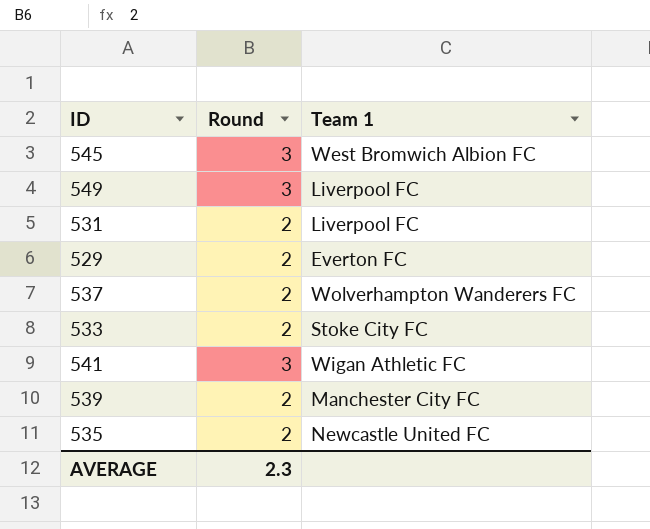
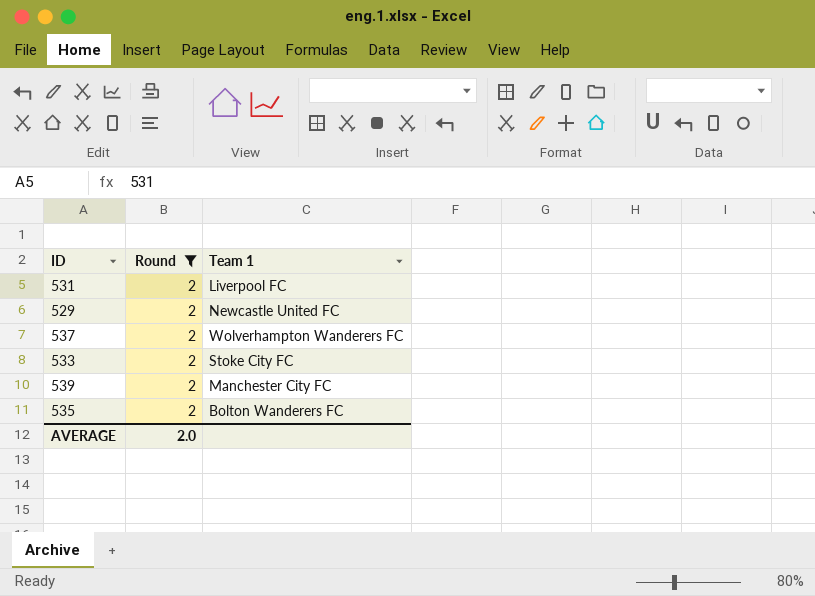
filter: none -> Round = 2
529 | Team 1: Everton FC -> Newcastle United FC
535 | Team 1: Newcastle United FC -> Bolton Wanderers FC
AVERAGE | Round: 2.3 -> 2.0

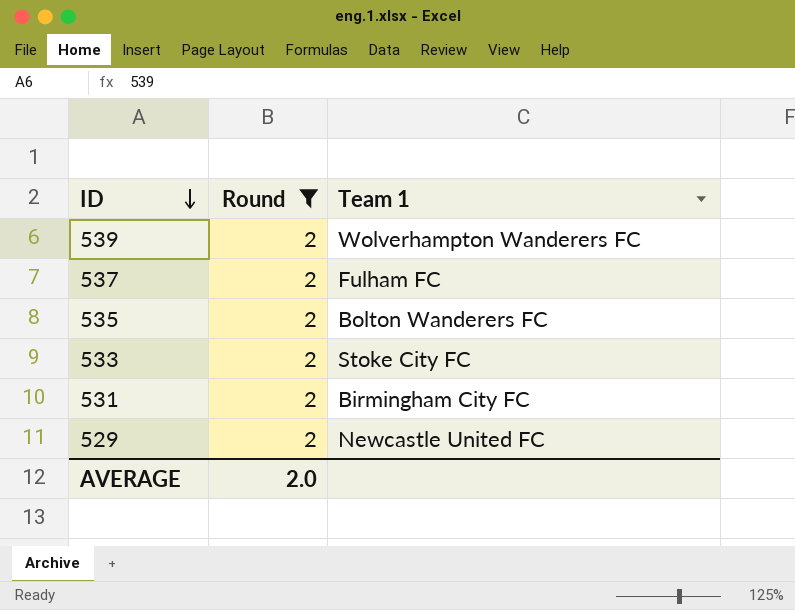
row order: none -> ID descending
539 | Team 1: Manchester City FC -> Wolverhampton Wanderers FC
537 | Team 1: Wolverhampton Wanderers FC -> Fulham FC
531 | Team 1: Liverpool FC -> Birmingham City FC

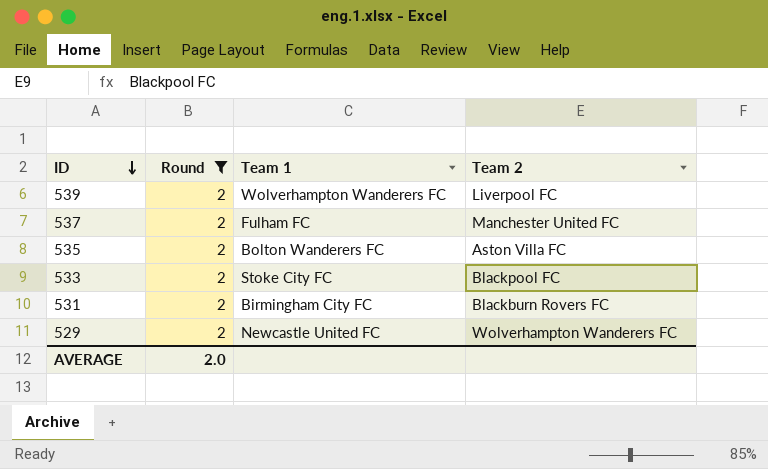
column Team 2 | position: none -> 4

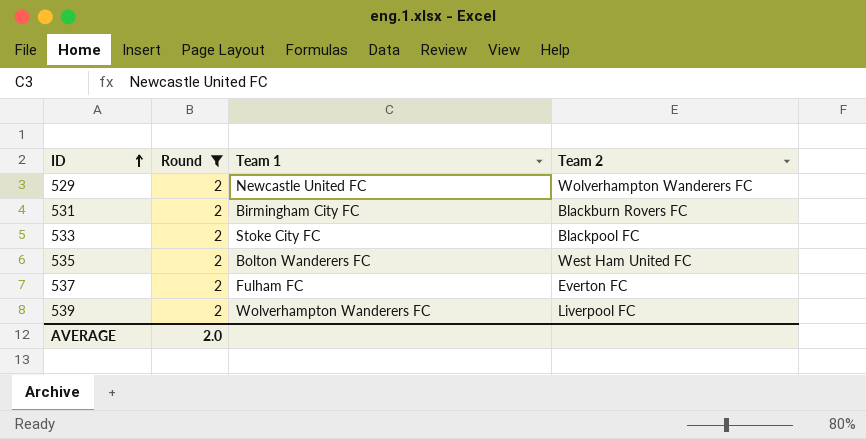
row order: ID descending -> ID ascending
535 | Team 2: Aston Villa FC -> West Ham United FC
537 | Team 2: Manchester United FC -> Everton FC

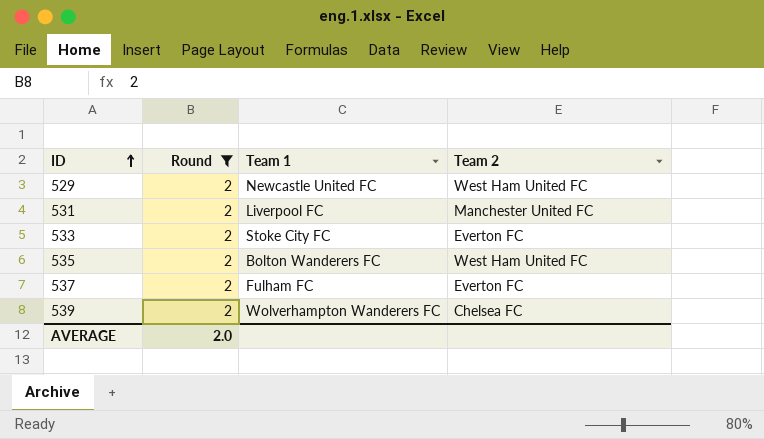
529 | Team 2: Wolverhampton Wanderers FC -> West Ham United FC
531 | Team 1: Birmingham City FC -> Liverpool FC
531 | Team 2: Blackburn Rovers FC -> Manchester United FC
533 | Team 2: Blackpool FC -> Everton FC
539 | Team 2: Liverpool FC -> Chelsea FC

